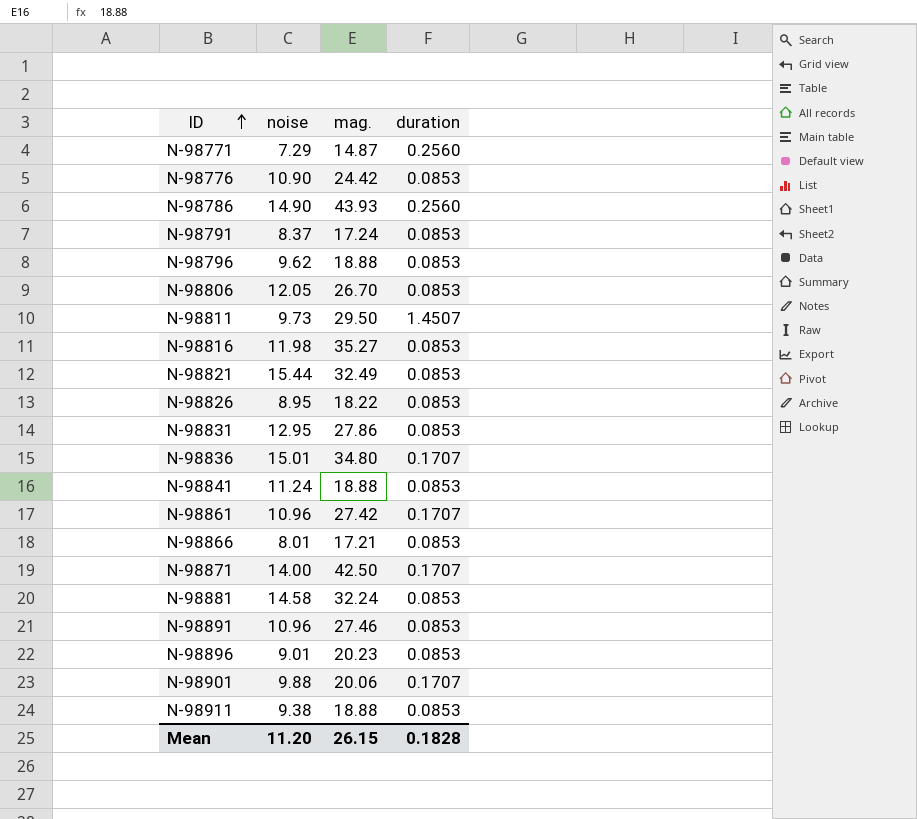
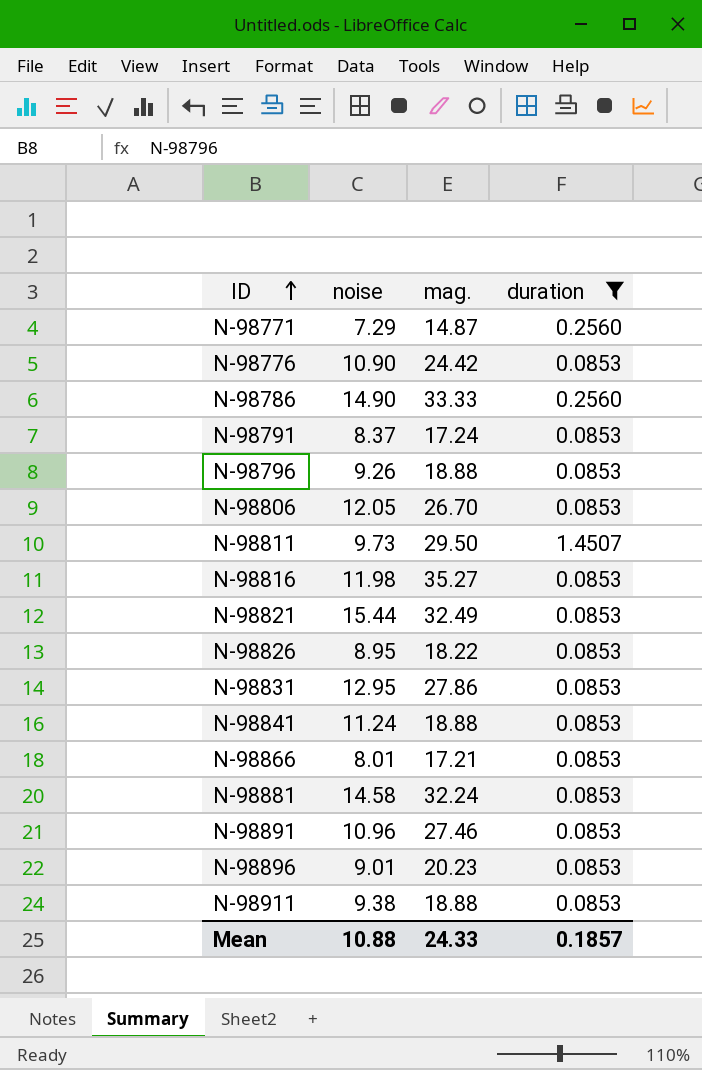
filter: none -> duration != 0.1707
N-98786 | mag.: 43.93 -> 33.33
N-98796 | noise: 9.62 -> 9.26
Mean | noise: 11.20 -> 10.88
Mean | mag.: 26.15 -> 24.33
Mean | duration: 0.1828 -> 0.1857

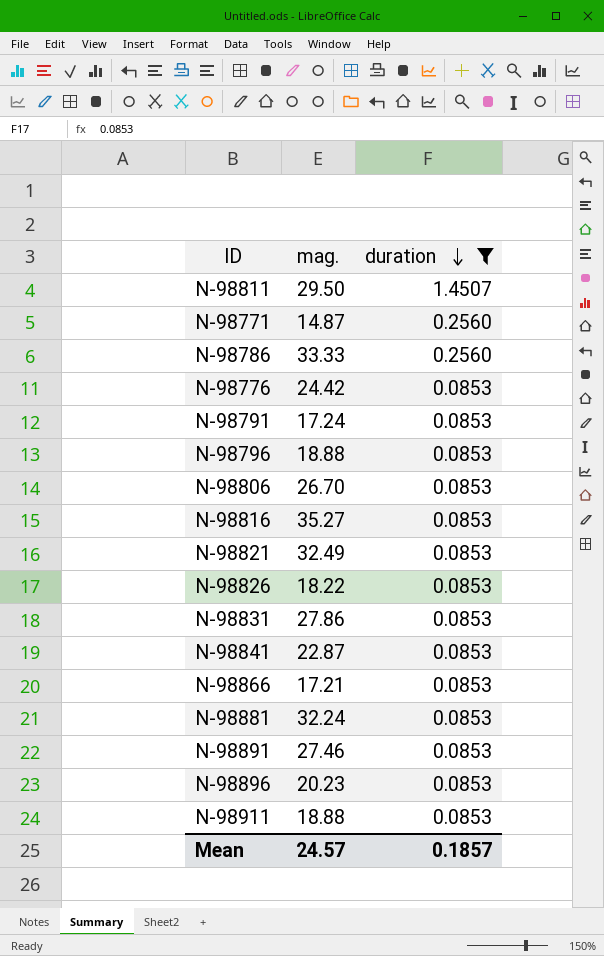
row order: ID ascending -> duration descending
column noise | position: 2 -> none
N-98841 | mag.: 18.88 -> 22.87
Mean | mag.: 24.33 -> 24.57

